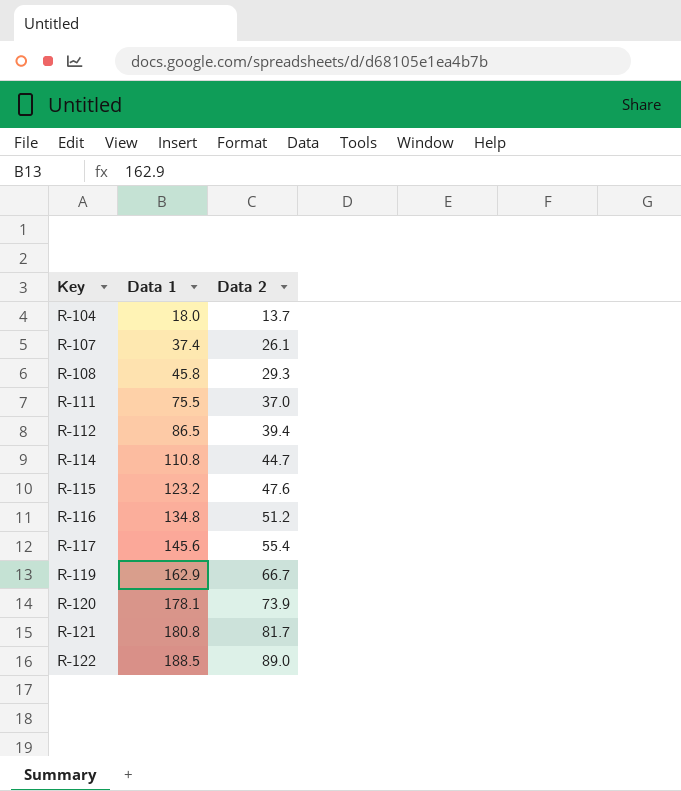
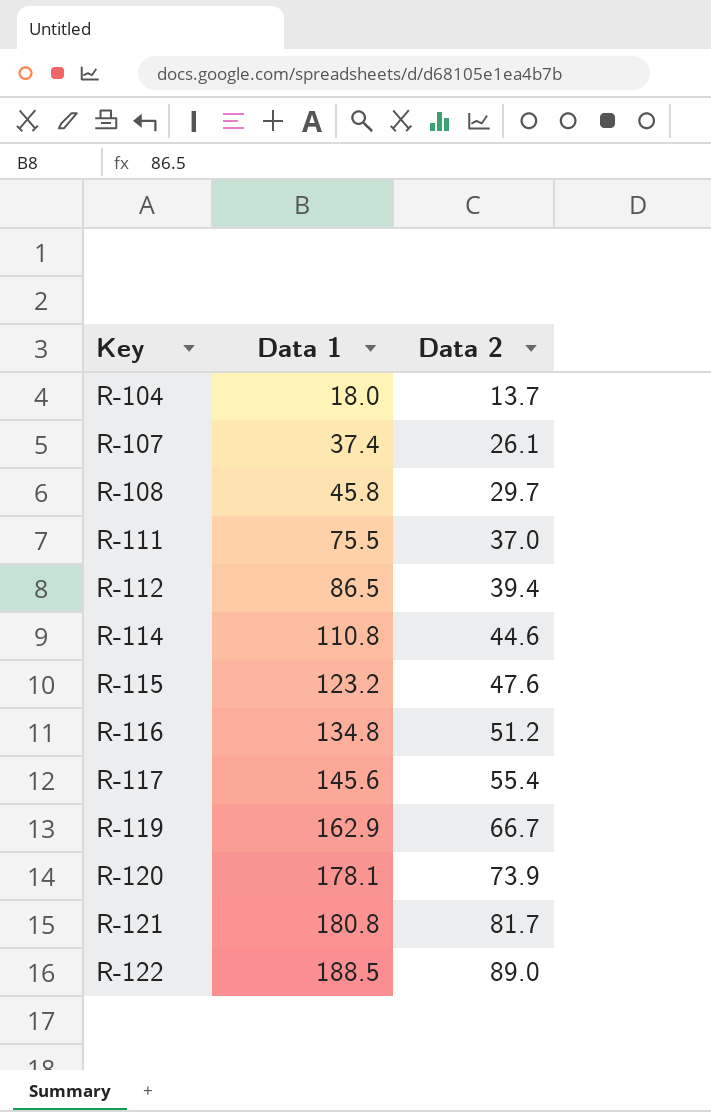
R-108 | Data 2: 29.3 -> 29.7
R-114 | Data 2: 44.7 -> 44.6

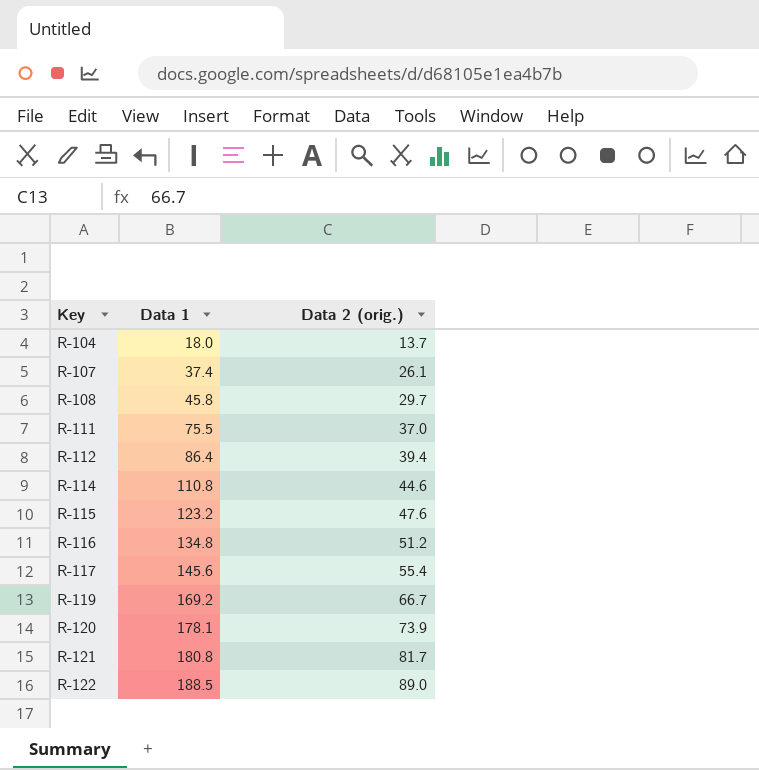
column name: Data 2 -> Data 2 (orig.)
R-112 | Data 1: 86.5 -> 86.4
R-119 | Data 1: 162.9 -> 169.2

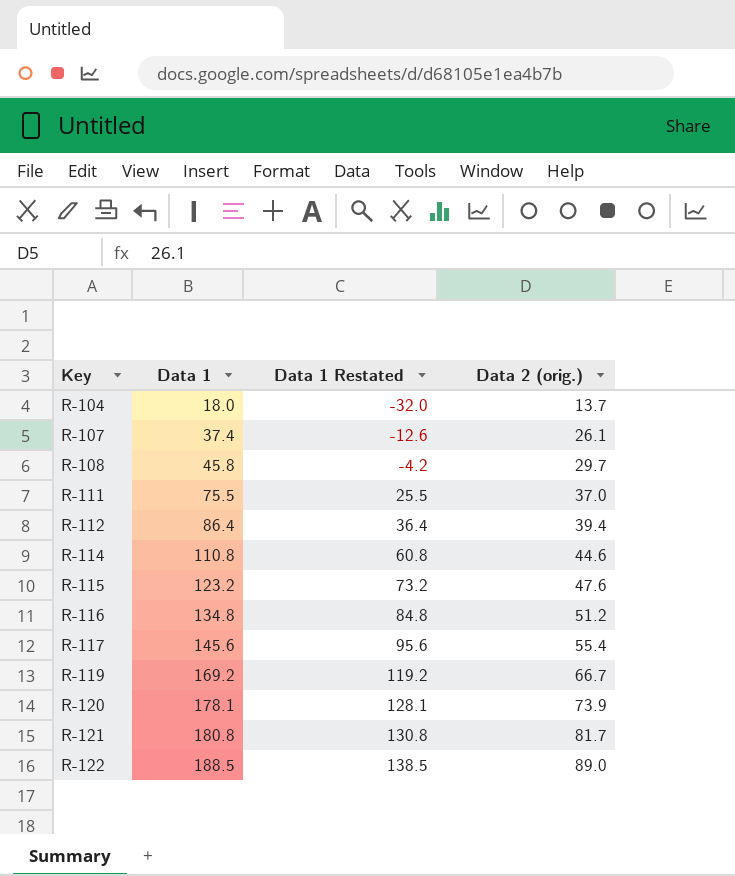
column Data 1 Restated | formula: none -> [Data 1] - 50

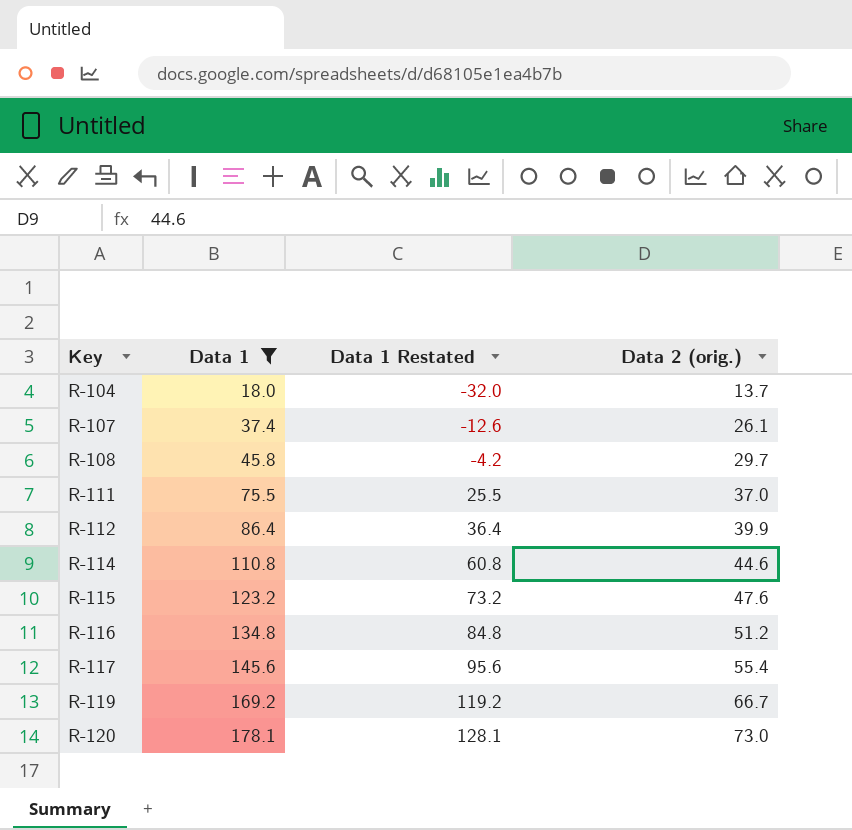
filter: none -> Data 1 <= 178.1
R-112 | Data 2 (orig.): 39.4 -> 39.9
R-120 | Data 2 (orig.): 73.9 -> 73.0

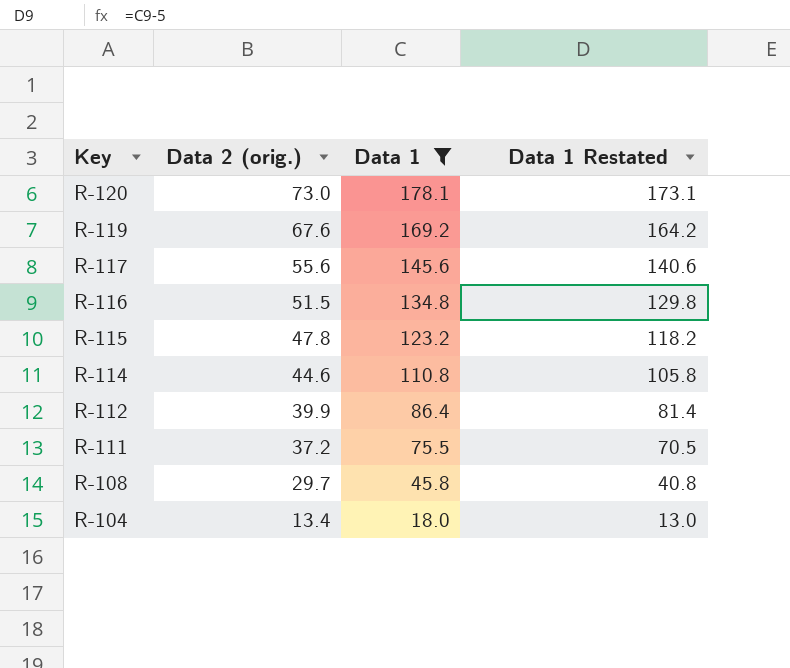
row order: Key ascending -> Key descending
column Data 2 (orig.) | position: 4 -> 2
column Data 1 Restated | formula: [Data 1] - 50 -> [Data 1] - 5
row R-107: 37.4 | -12.6 | 26.1 -> none
R-119 | Data 2 (orig.): 66.7 -> 67.6
R-117 | Data 2 (orig.): 55.4 -> 55.6
R-116 | Data 2 (orig.): 51.2 -> 51.5
R-115 | Data 2 (orig.): 47.6 -> 47.8
R-111 | Data 2 (orig.): 37.0 -> 37.2
R-104 | Data 2 (orig.): 13.7 -> 13.4

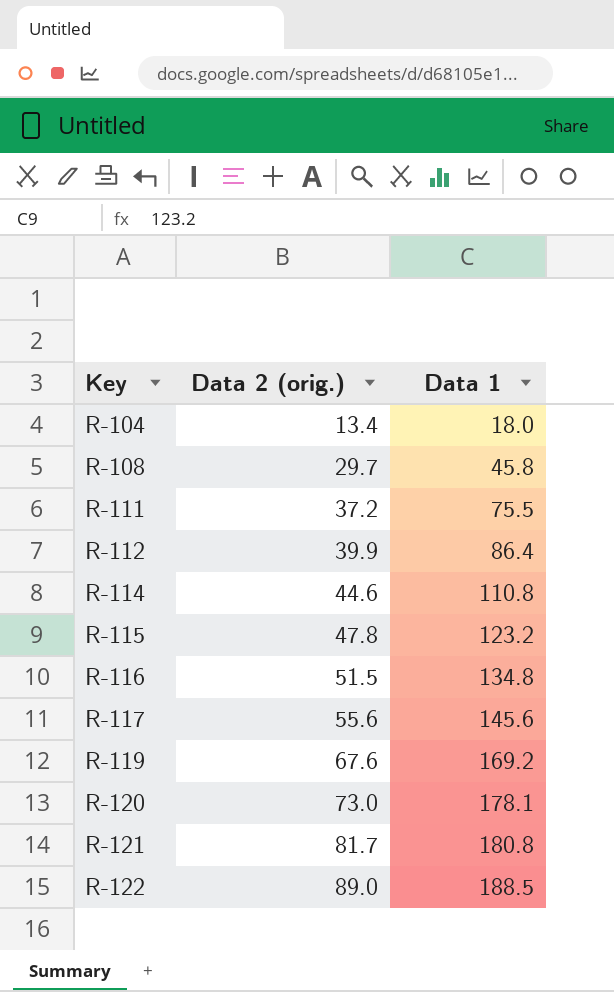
filter: Data 1 <= 178.1 -> none
row order: Key descending -> Key ascending
column Data 1 Restated | formula: [Data 1] - 5 -> none

